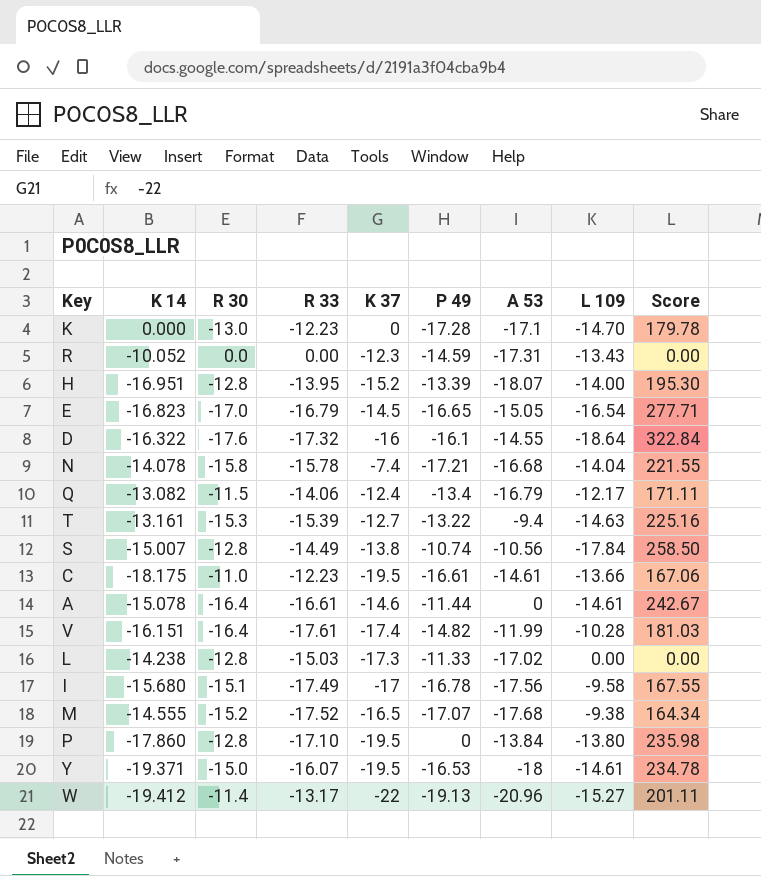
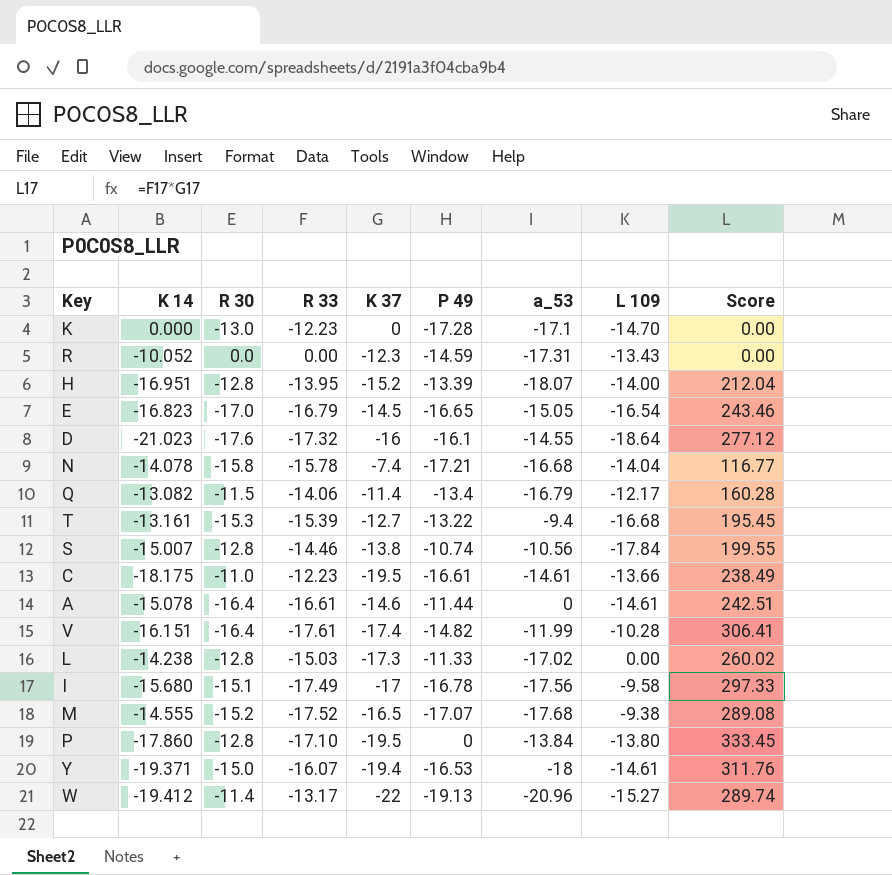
column name: A 53 -> a_53
column Score | formula: [R 33] * [L 109] -> [R 33] * [K 37]
D | K 14: -16.322 -> -21.023
Q | K 37: -12.4 -> -11.4
T | L 109: -14.63 -> -16.68
S | R 33: -14.49 -> -14.46
Y | K 37: -19.5 -> -19.4

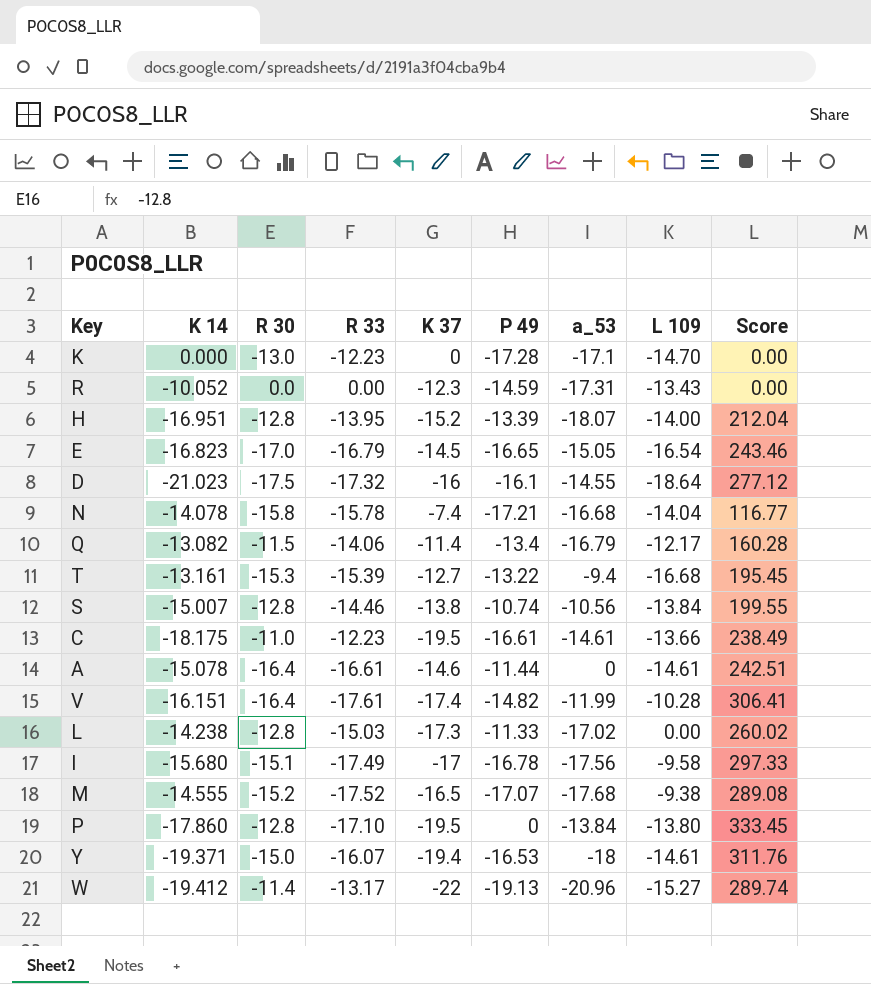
D | R 30: -17.6 -> -17.5
S | L 109: -17.84 -> -13.84

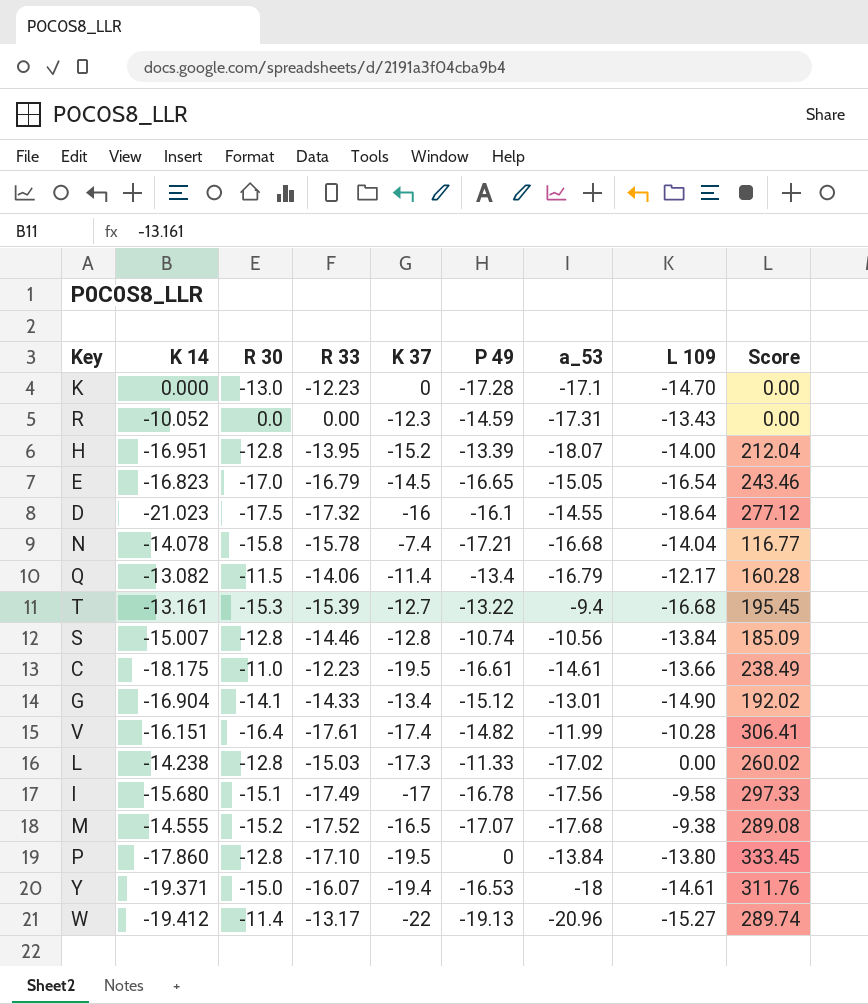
row A: -15.078 | -16.4 | -16.61 | -14.6 | -11.44 | 0 | -14.61 | 242.51 -> none
S | K 37: -13.8 -> -12.8
S | Score: 199.55 -> 185.09
row G: none -> -16.904 | -14.1 | -14.33 | -13.4 | -15.12 | -13.01 | -14.90 | 192.02

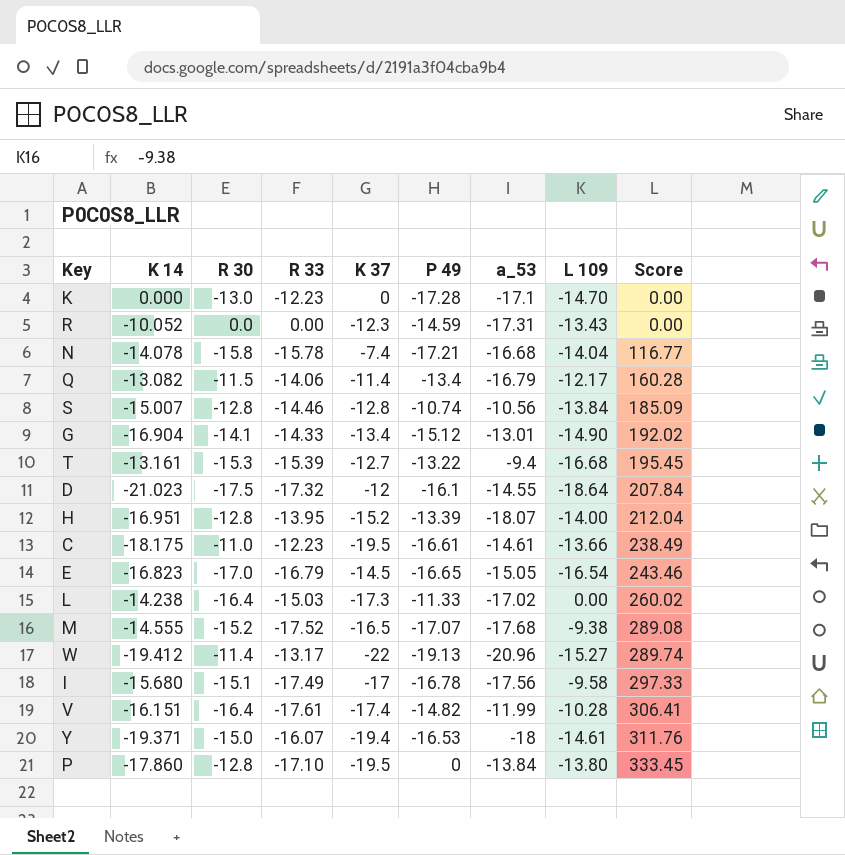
row order: none -> Score ascending
D | K 37: -16 -> -12
D | Score: 277.12 -> 207.84
L | R 30: -12.8 -> -16.4

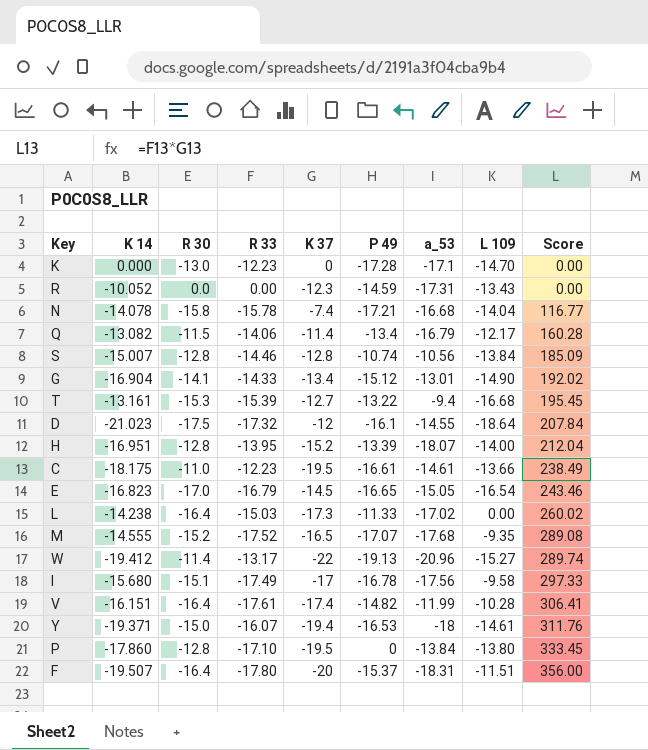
M | L 109: -9.38 -> -9.35
row F: none -> -19.507 | -16.4 | -17.80 | -20 | -15.37 | -18.31 | -11.51 | 356.00

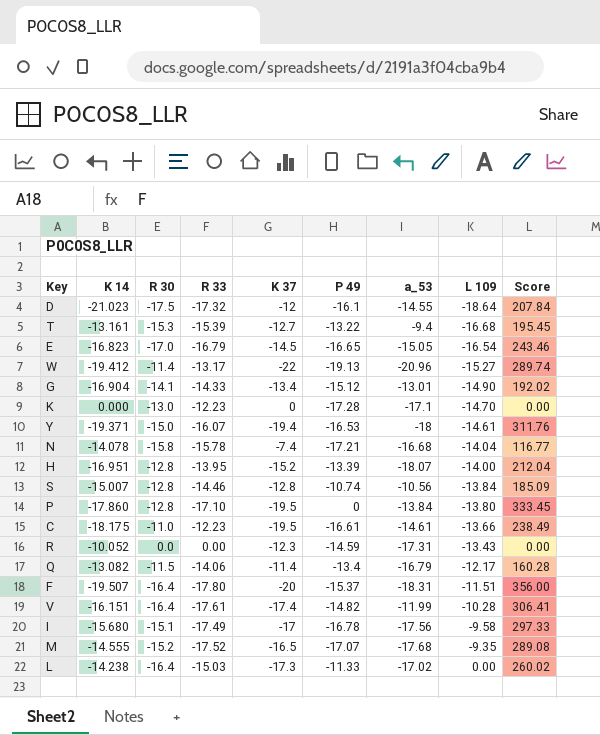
row order: Score ascending -> L 109 ascending

